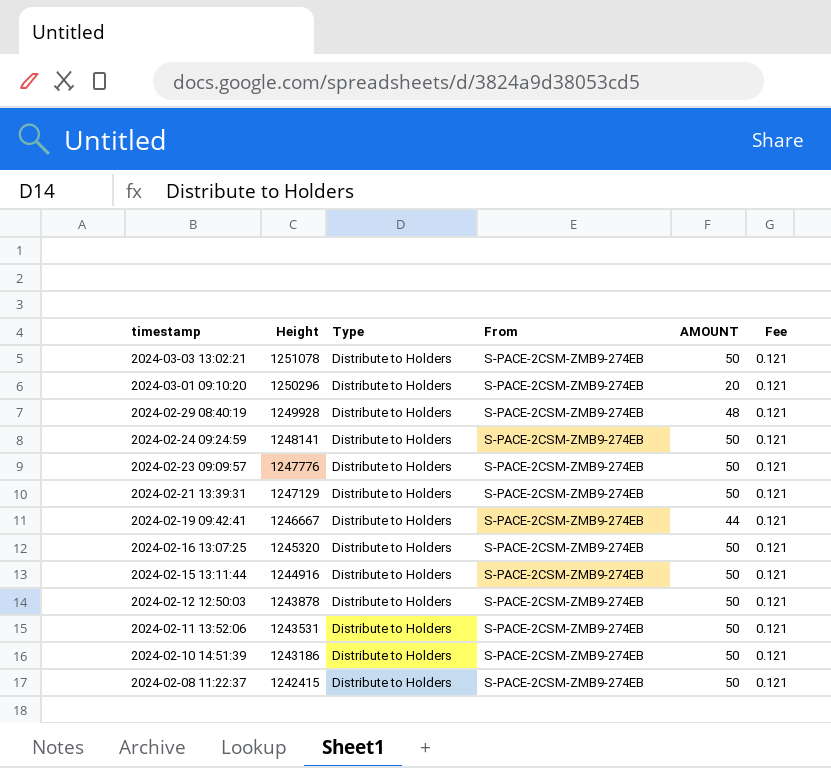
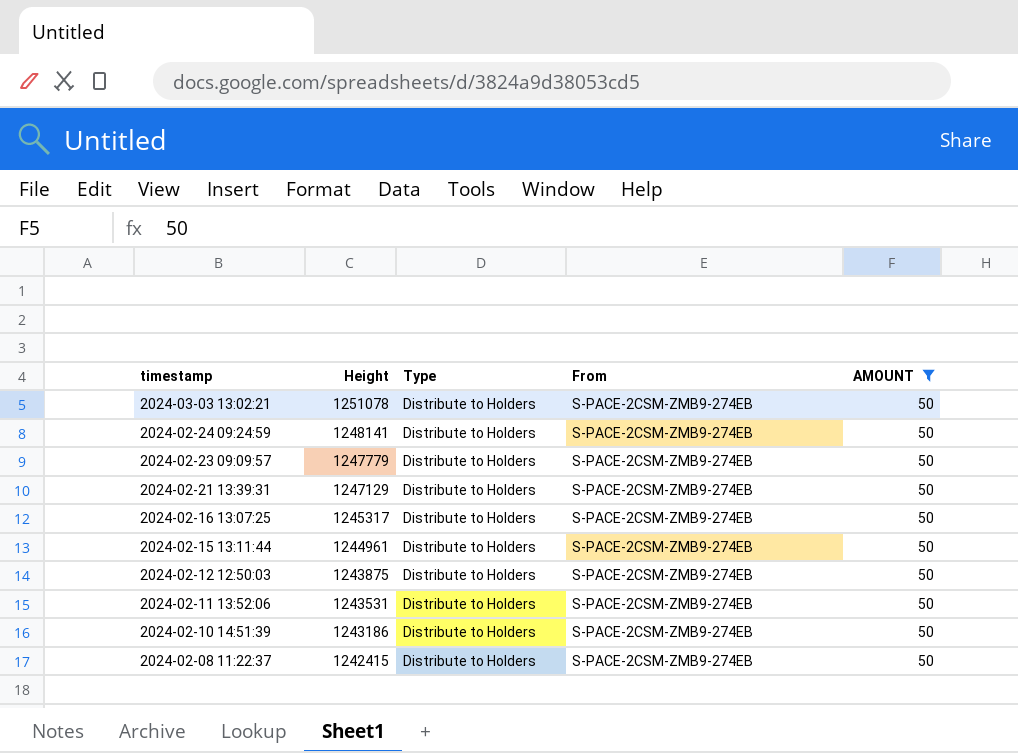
filter: none -> AMOUNT = 50
column Fee | position: 6 -> none
2024-02-23 09:09:57 | Height: 1247776 -> 1247779
2024-02-16 13:07:25 | Height: 1245320 -> 1245317
2024-02-15 13:11:44 | Height: 1244916 -> 1244961
2024-02-12 12:50:03 | Height: 1243878 -> 1243875

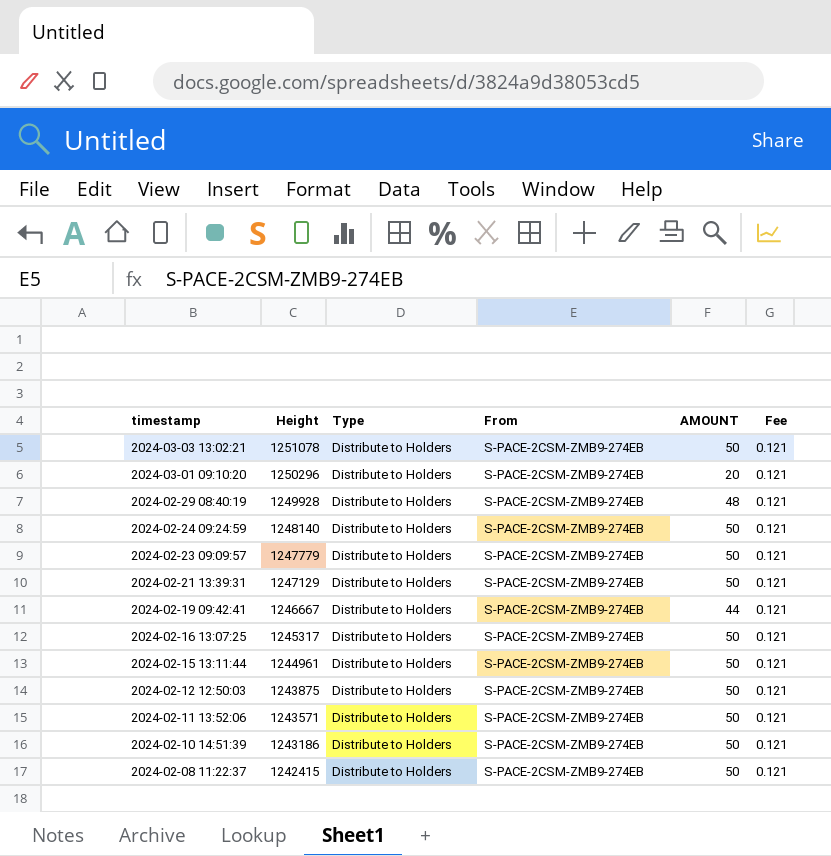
filter: AMOUNT = 50 -> none
column Fee | position: none -> 6
2024-02-24 09:24:59 | Height: 1248141 -> 1248140
2024-02-11 13:52:06 | Height: 1243531 -> 1243571

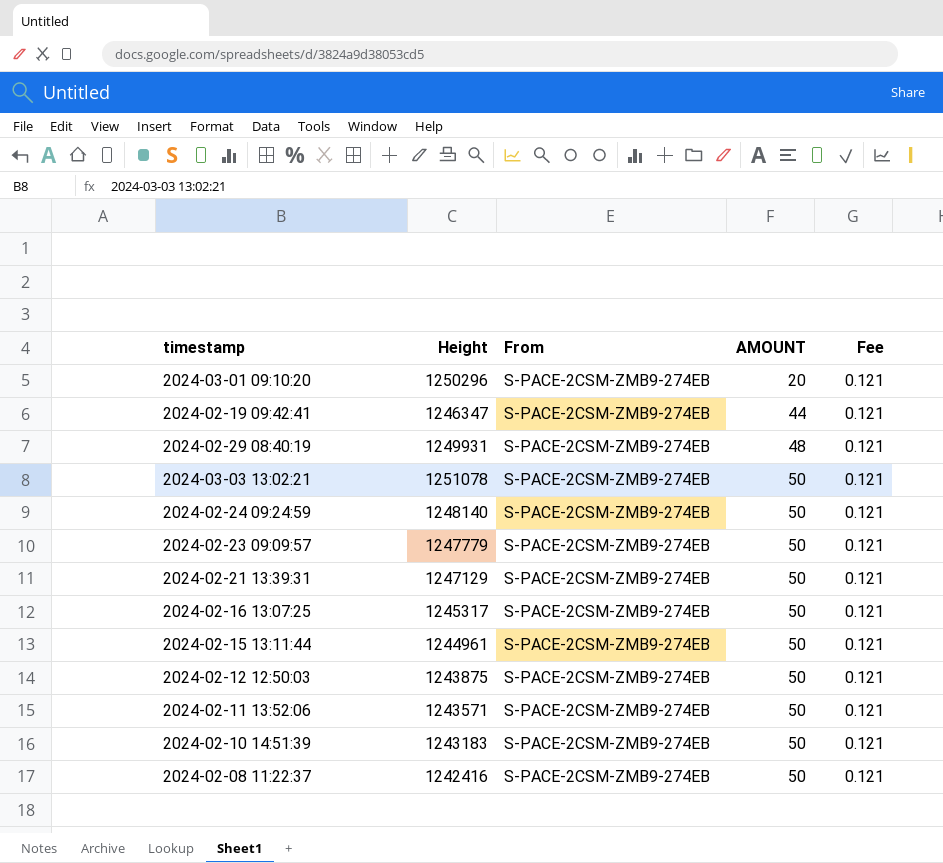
row order: timestamp descending -> AMOUNT ascending
column Type | position: 3 -> none
2024-02-19 09:42:41 | Height: 1246667 -> 1246347
2024-02-29 08:40:19 | Height: 1249928 -> 1249931
2024-02-10 14:51:39 | Height: 1243186 -> 1243183
2024-02-08 11:22:37 | Height: 1242415 -> 1242416

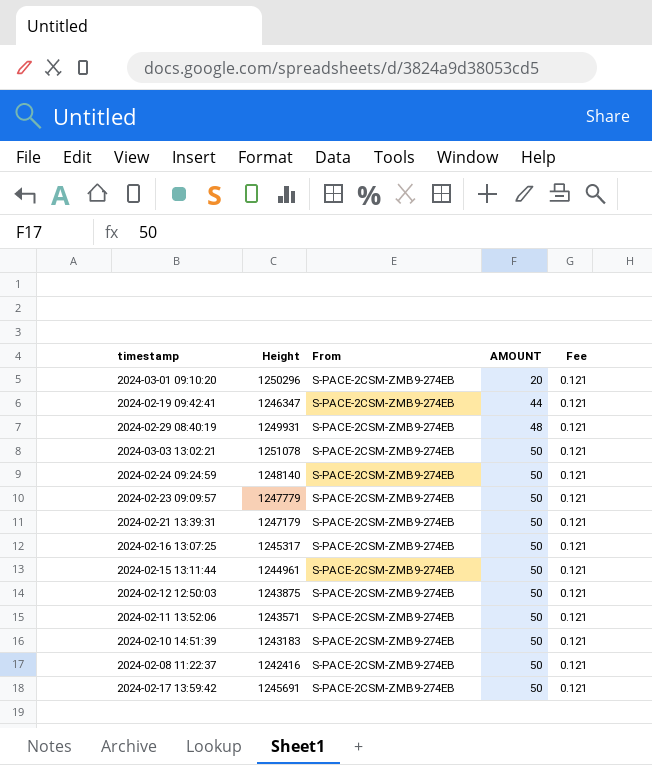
2024-02-21 13:39:31 | Height: 1247129 -> 1247179
row 2024-02-17 13:59:42: none -> 1245691 | S-PACE-2CSM-ZMB9-274EB | 50 | 0.121

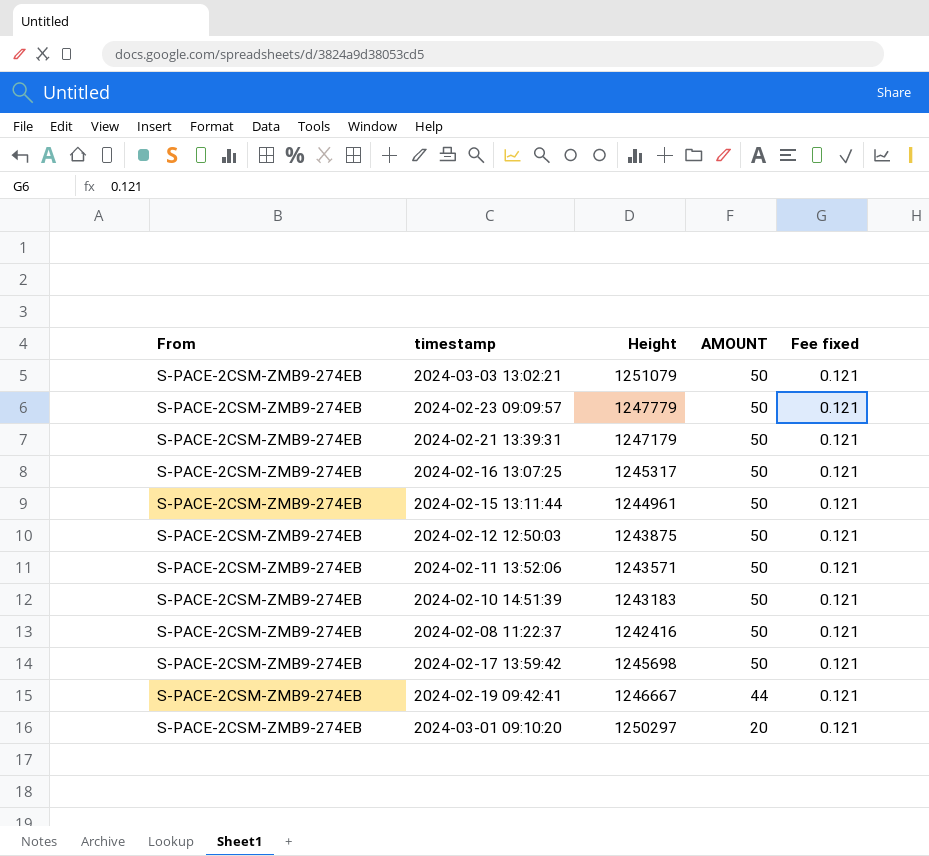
row order: AMOUNT ascending -> AMOUNT descending
column From | position: 3 -> 1
column name: Fee -> Fee fixed
row 2024-02-29 08:40:19: 1249931 | S-PACE-2CSM-ZMB9-274EB | 48 | 0.121 -> none
row 2024-02-24 09:24:59: 1248140 | S-PACE-2CSM-ZMB9-274EB | 50 | 0.121 -> none
2024-03-03 13:02:21 | Height: 1251078 -> 1251079
2024-02-17 13:59:42 | Height: 1245691 -> 1245698
2024-02-19 09:42:41 | Height: 1246347 -> 1246667
2024-03-01 09:10:20 | Height: 1250296 -> 1250297

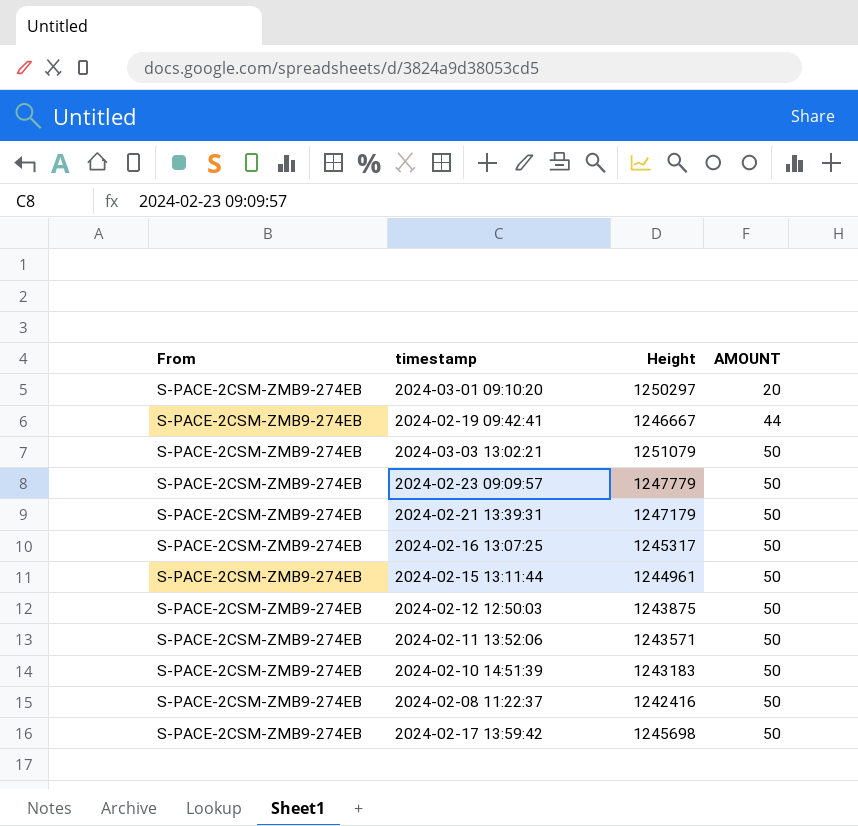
row order: AMOUNT descending -> AMOUNT ascending
column Fee fixed | position: 5 -> none

